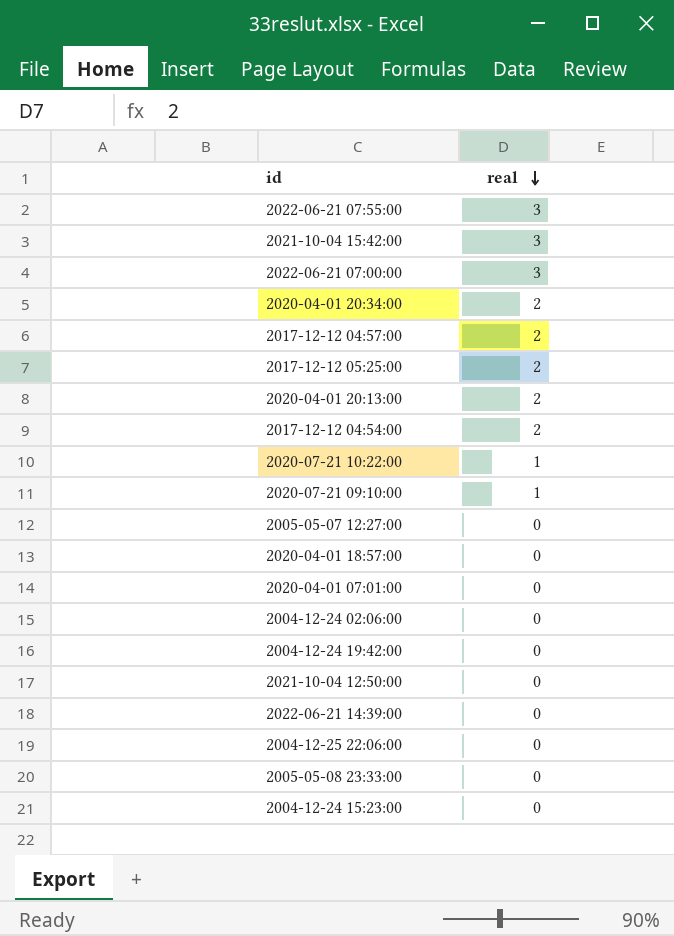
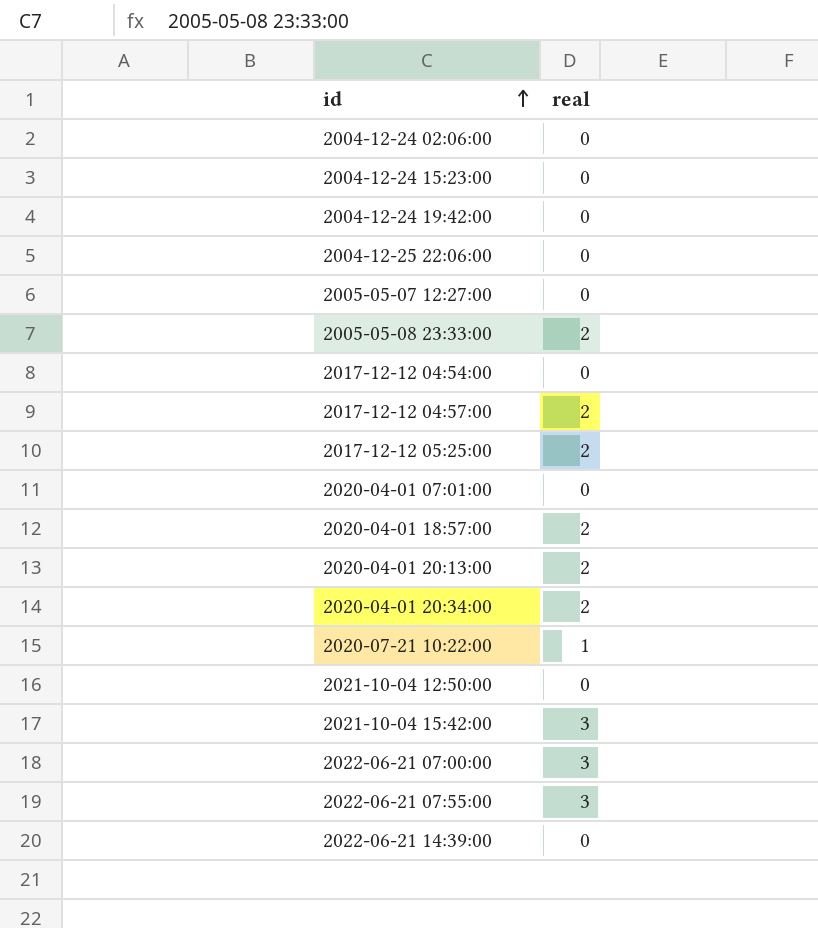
row order: real descending -> id ascending
row 2020-07-21 09:10:00: 1 -> none
2005-05-08 23:33:00 | real: 0 -> 2
2017-12-12 04:54:00 | real: 2 -> 0
2020-04-01 18:57:00 | real: 0 -> 2

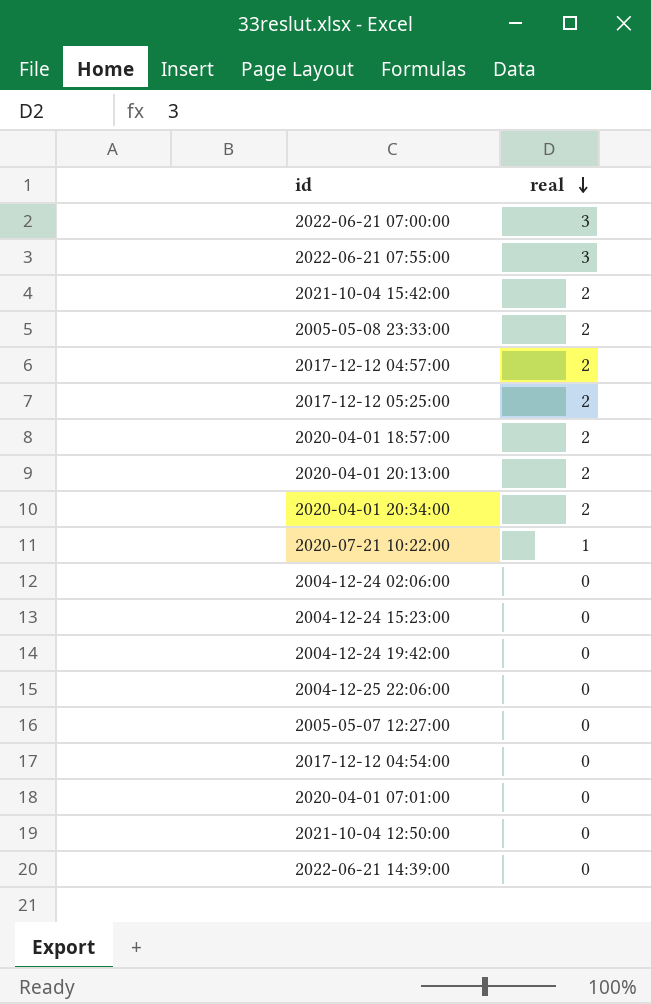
row order: id ascending -> real descending
2021-10-04 15:42:00 | real: 3 -> 2

